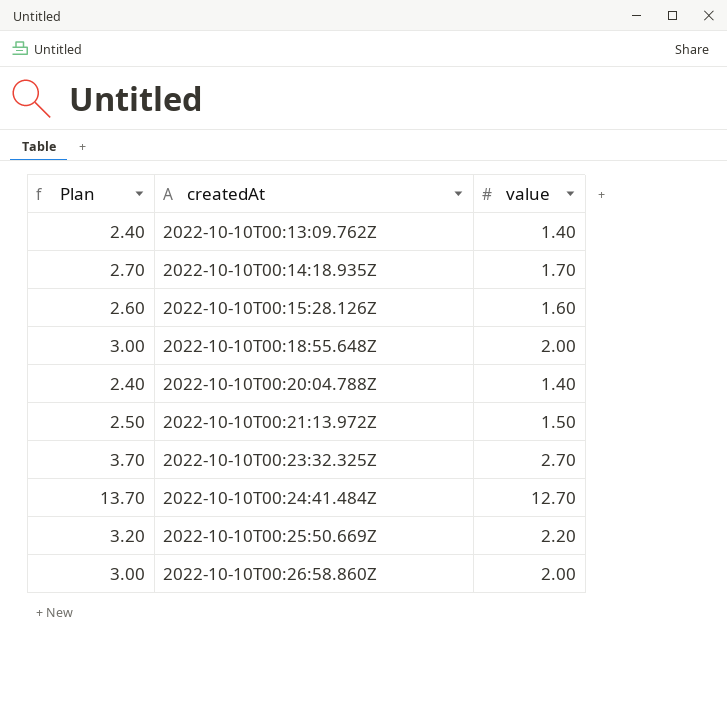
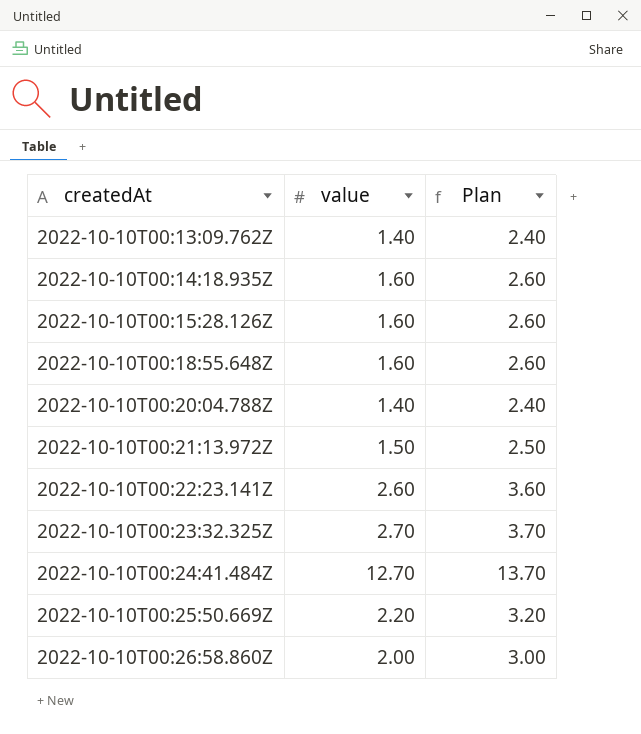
column Plan | position: 1 -> 3
2022-10-10T00:14:18.935Z | value: 1.70 -> 1.60
2022-10-10T00:14:18.935Z | Plan: 2.70 -> 2.60
2022-10-10T00:18:55.648Z | value: 2.00 -> 1.60
2022-10-10T00:18:55.648Z | Plan: 3.00 -> 2.60
row 2022-10-10T00:22:23.141Z: none -> 2.60 | 3.60

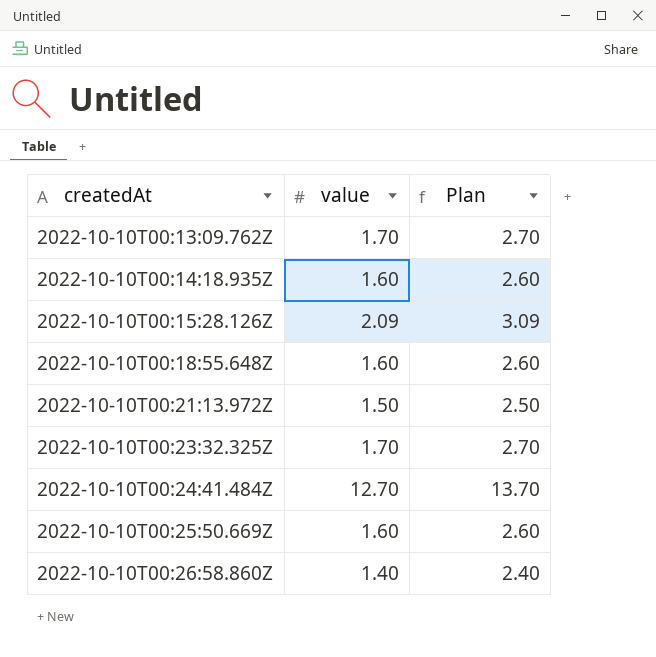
row 2022-10-10T00:20:04.788Z: 1.40 | 2.40 -> none
row 2022-10-10T00:22:23.141Z: 2.60 | 3.60 -> none
2022-10-10T00:13:09.762Z | value: 1.40 -> 1.70
2022-10-10T00:13:09.762Z | Plan: 2.40 -> 2.70
2022-10-10T00:15:28.126Z | value: 1.60 -> 2.09
2022-10-10T00:15:28.126Z | Plan: 2.60 -> 3.09
2022-10-10T00:23:32.325Z | value: 2.70 -> 1.70
2022-10-10T00:23:32.325Z | Plan: 3.70 -> 2.70
2022-10-10T00:25:50.669Z | value: 2.20 -> 1.60
2022-10-10T00:25:50.669Z | Plan: 3.20 -> 2.60
2022-10-10T00:26:58.860Z | value: 2.00 -> 1.40
2022-10-10T00:26:58.860Z | Plan: 3.00 -> 2.40

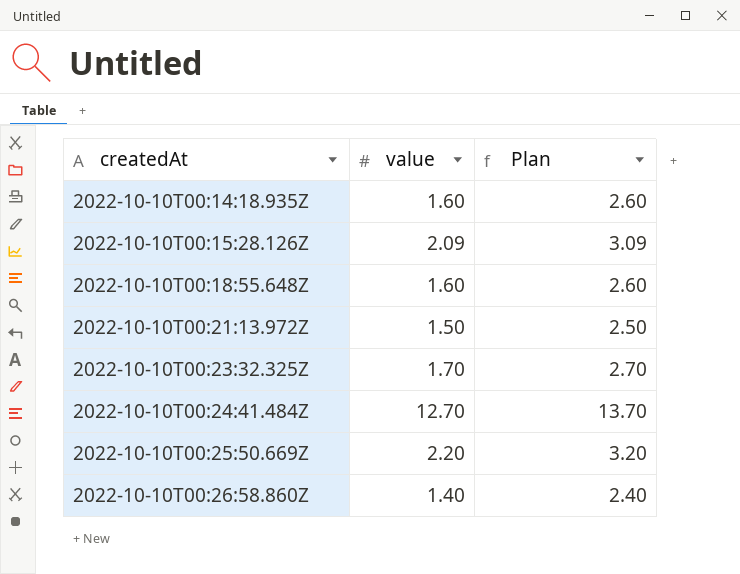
row 2022-10-10T00:13:09.762Z: 1.70 | 2.70 -> none
2022-10-10T00:25:50.669Z | value: 1.60 -> 2.20
2022-10-10T00:25:50.669Z | Plan: 2.60 -> 3.20

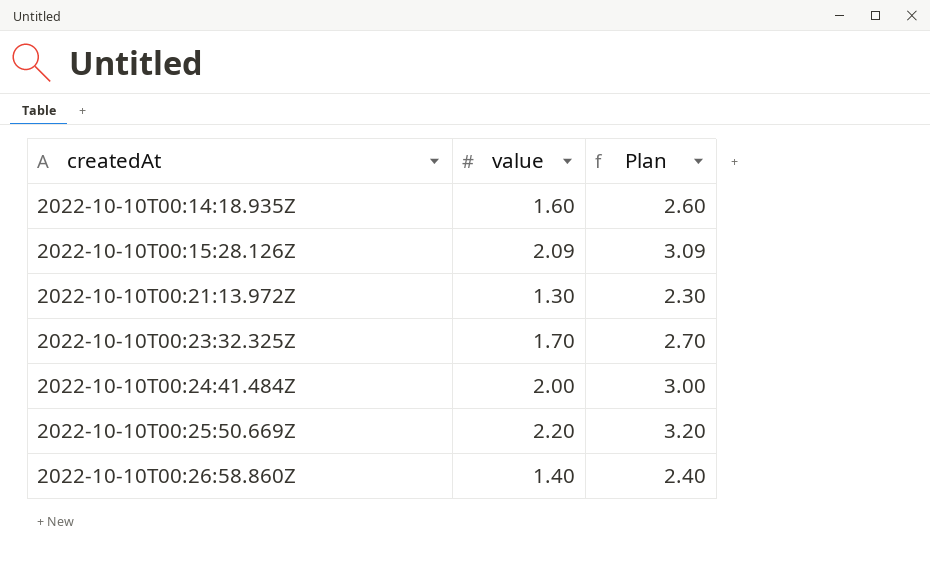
row 2022-10-10T00:18:55.648Z: 1.60 | 2.60 -> none
2022-10-10T00:21:13.972Z | value: 1.50 -> 1.30
2022-10-10T00:21:13.972Z | Plan: 2.50 -> 2.30
2022-10-10T00:24:41.484Z | value: 12.70 -> 2.00
2022-10-10T00:24:41.484Z | Plan: 13.70 -> 3.00

